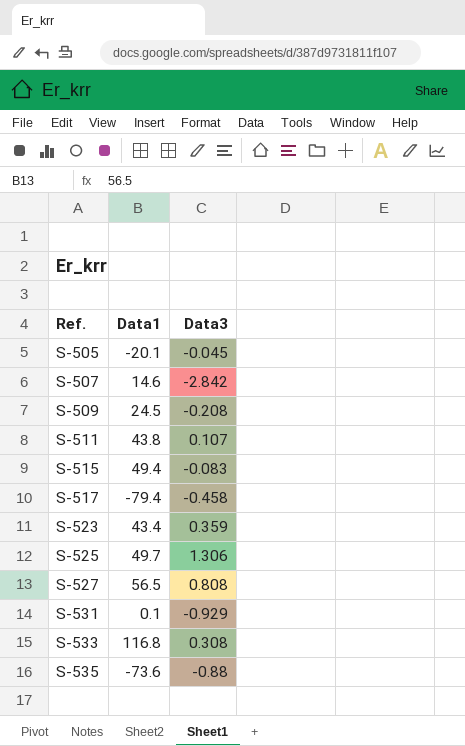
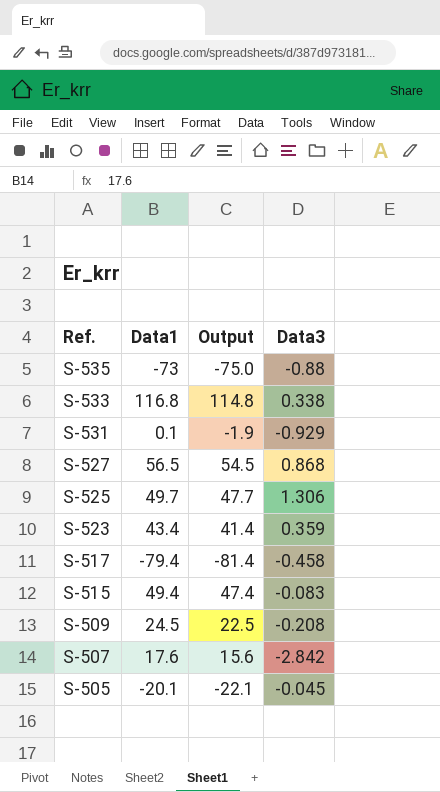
row order: Ref. ascending -> Ref. descending
column Output | formula: none -> [Data1] - 2
row S-511: 43.8 | 0.107 -> none
S-535 | Data1: -73.6 -> -73
S-533 | Data3: 0.308 -> 0.338
S-527 | Data3: 0.808 -> 0.868
S-507 | Data1: 14.6 -> 17.6

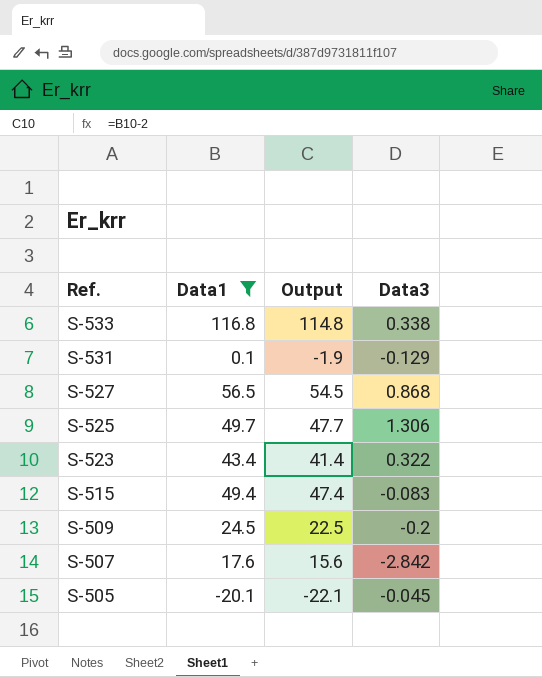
filter: none -> Data1 >= -20.1
S-531 | Data3: -0.929 -> -0.129
S-523 | Data3: 0.359 -> 0.322
S-509 | Data3: -0.208 -> -0.2

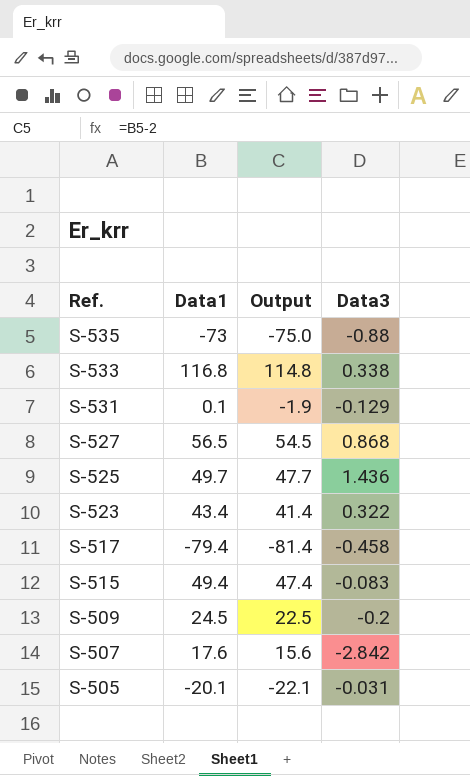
filter: Data1 >= -20.1 -> none
S-525 | Data3: 1.306 -> 1.436
S-505 | Data3: -0.045 -> -0.031

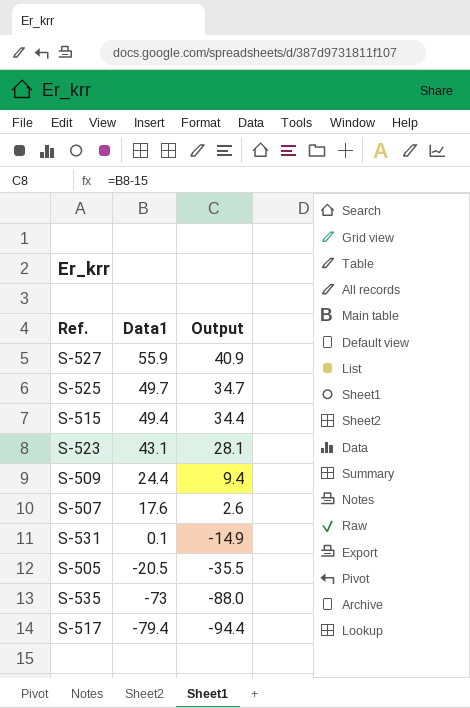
row order: Ref. descending -> Data1 descending
column Data3 | position: 4 -> none
column Output | formula: [Data1] - 2 -> [Data1] - 15
row S-533: 116.8 | 114.8 | 0.338 -> none
S-527 | Data1: 56.5 -> 55.9
S-523 | Data1: 43.4 -> 43.1
S-509 | Data1: 24.5 -> 24.4
S-505 | Data1: -20.1 -> -20.5

